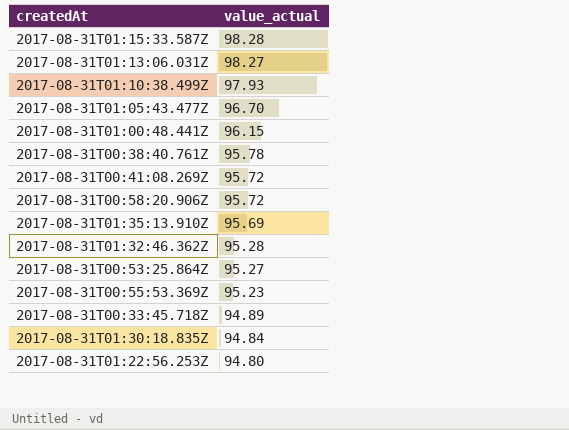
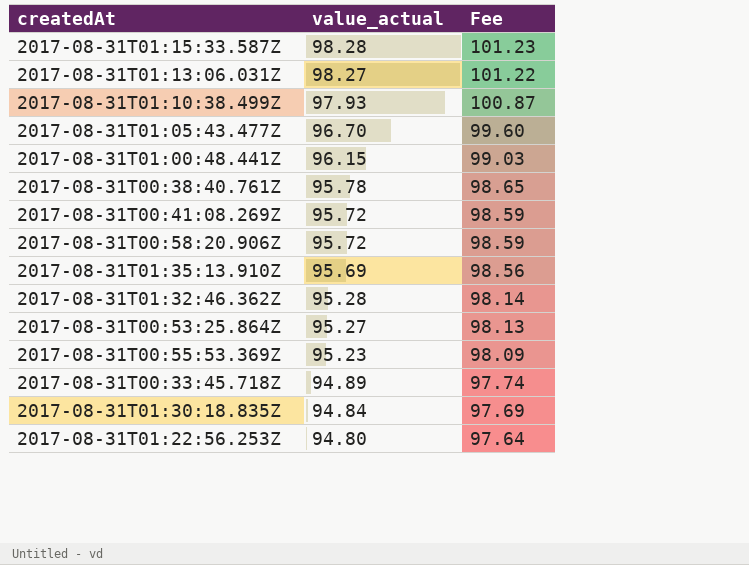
column Fee | formula: none -> [value_actual] * 1.03

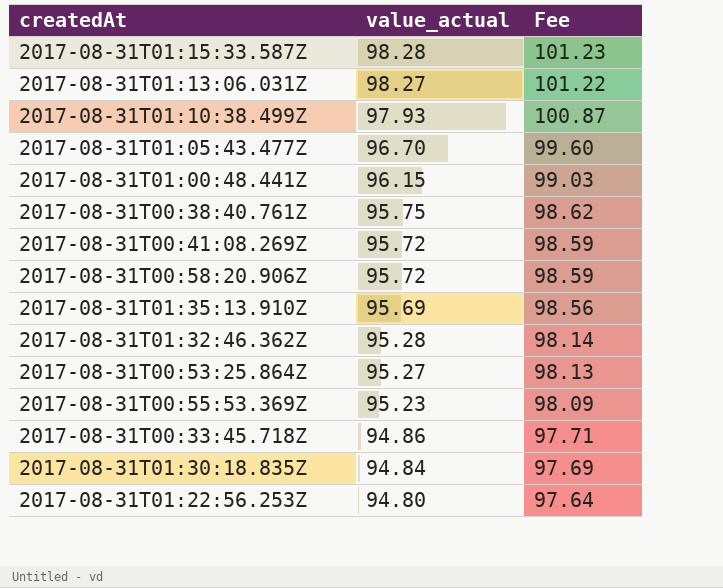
2017-08-31T00:38:40.761Z | value_actual: 95.78 -> 95.75
2017-08-31T00:38:40.761Z | Fee: 98.65 -> 98.62
2017-08-31T00:33:45.718Z | value_actual: 94.89 -> 94.86
2017-08-31T00:33:45.718Z | Fee: 97.74 -> 97.71

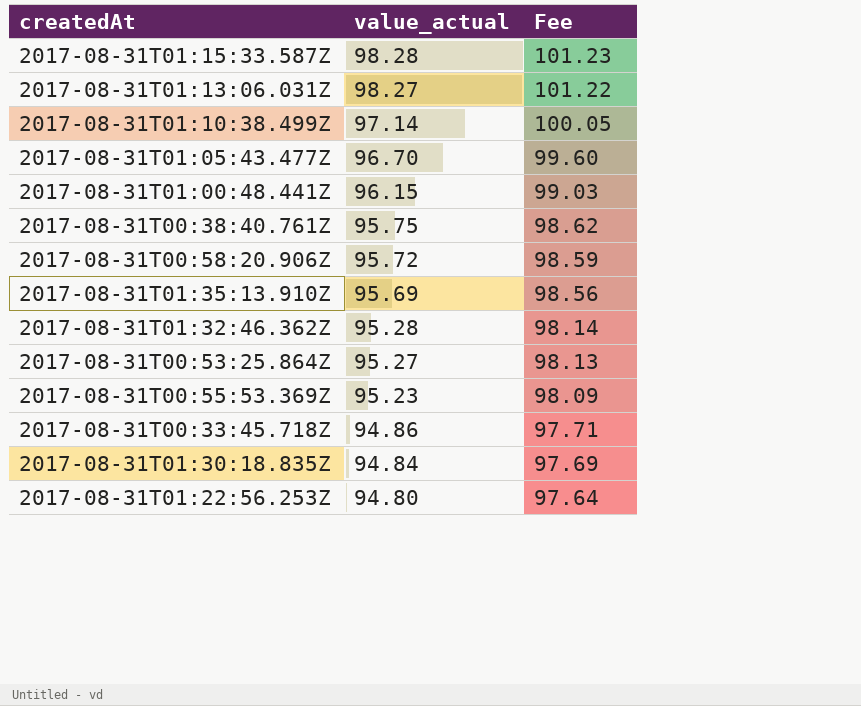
row 2017-08-31T00:41:08.269Z: 95.72 | 98.59 -> none
2017-08-31T01:10:38.499Z | value_actual: 97.93 -> 97.14
2017-08-31T01:10:38.499Z | Fee: 100.87 -> 100.05

